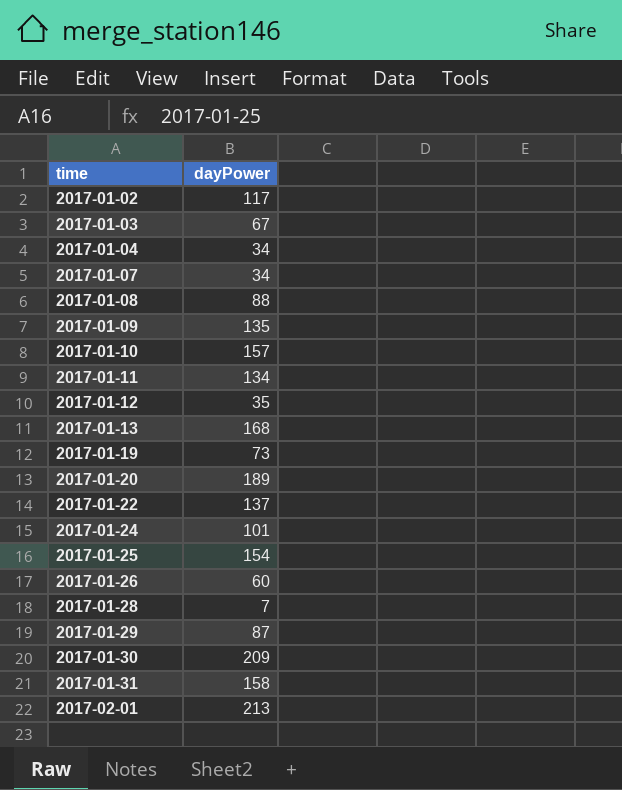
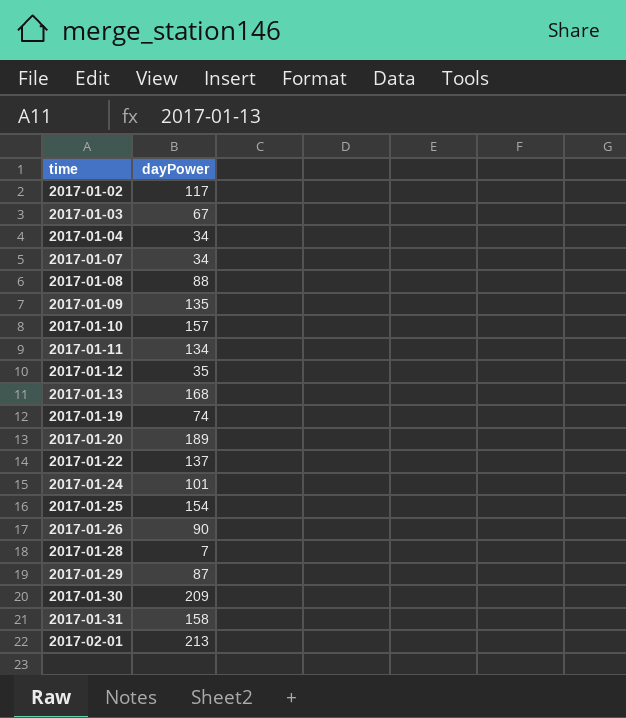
2017-01-19 | dayPower: 73 -> 74
2017-01-26 | dayPower: 60 -> 90

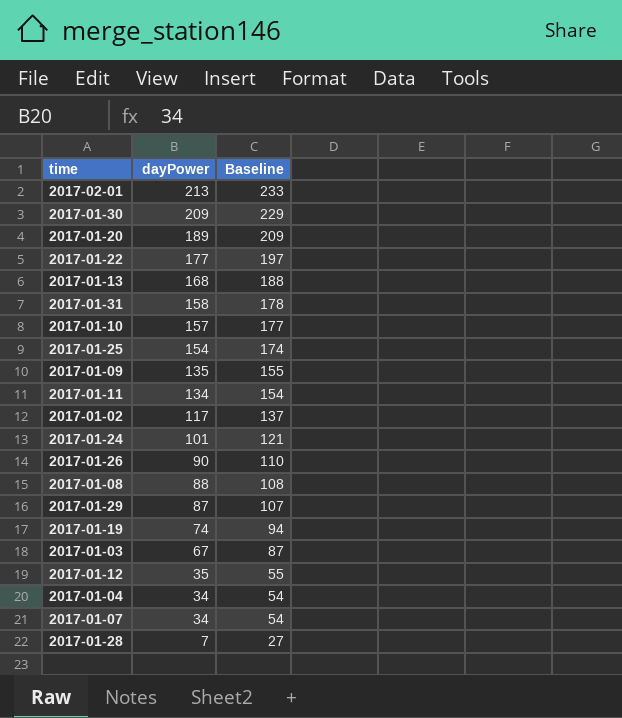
row order: time ascending -> dayPower descending
column Baseline | formula: none -> [dayPower] + 20
2017-01-22 | dayPower: 137 -> 177

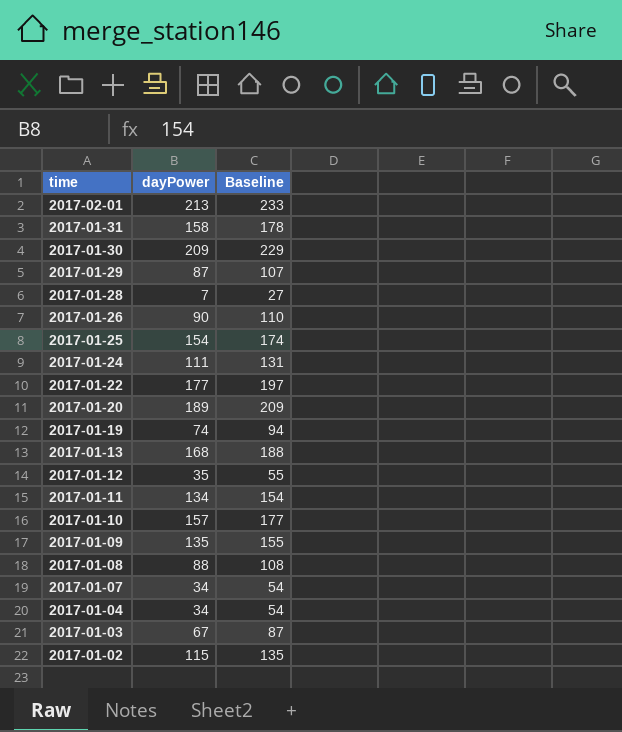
row order: dayPower descending -> time descending
2017-01-24 | dayPower: 101 -> 111
2017-01-24 | Baseline: 121 -> 131
2017-01-02 | dayPower: 117 -> 115
2017-01-02 | Baseline: 137 -> 135

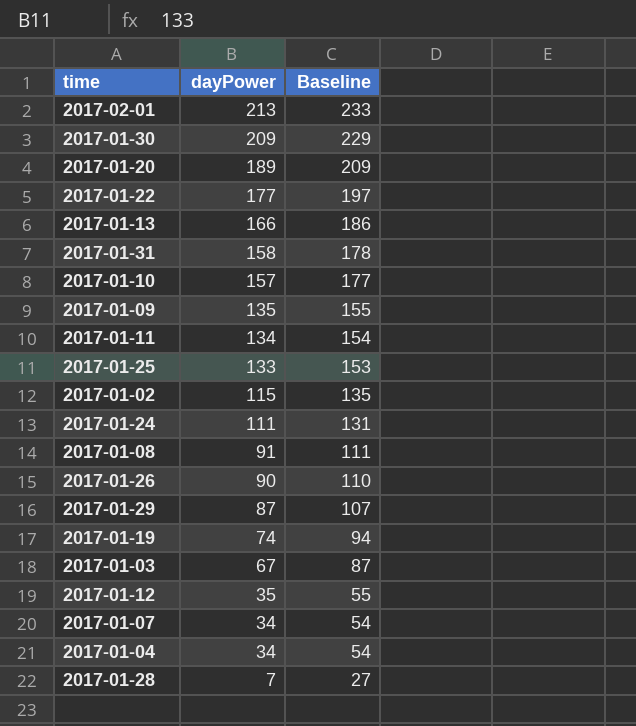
row order: time descending -> dayPower descending
2017-01-13 | dayPower: 168 -> 166
2017-01-13 | Baseline: 188 -> 186
2017-01-25 | dayPower: 154 -> 133
2017-01-25 | Baseline: 174 -> 153
2017-01-08 | dayPower: 88 -> 91
2017-01-08 | Baseline: 108 -> 111

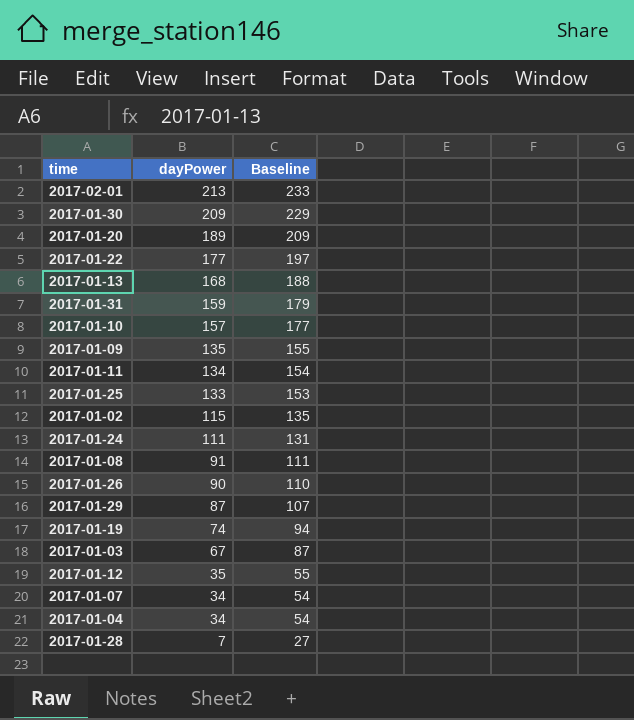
2017-01-13 | dayPower: 166 -> 168
2017-01-13 | Baseline: 186 -> 188
2017-01-31 | dayPower: 158 -> 159
2017-01-31 | Baseline: 178 -> 179

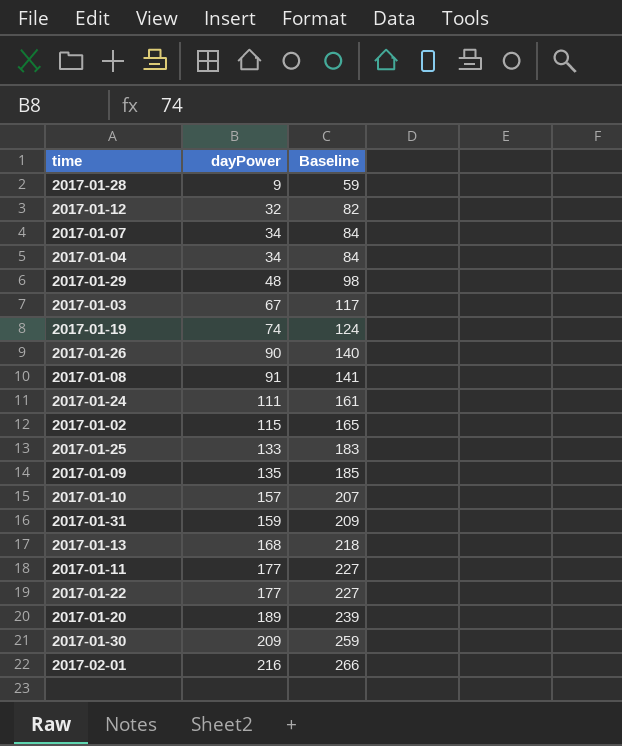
row order: dayPower descending -> dayPower ascending
column Baseline | formula: [dayPower] + 20 -> [dayPower] + 50
2017-01-28 | dayPower: 7 -> 9
2017-01-12 | dayPower: 35 -> 32
2017-01-29 | dayPower: 87 -> 48
2017-01-11 | dayPower: 134 -> 177
2017-02-01 | dayPower: 213 -> 216

